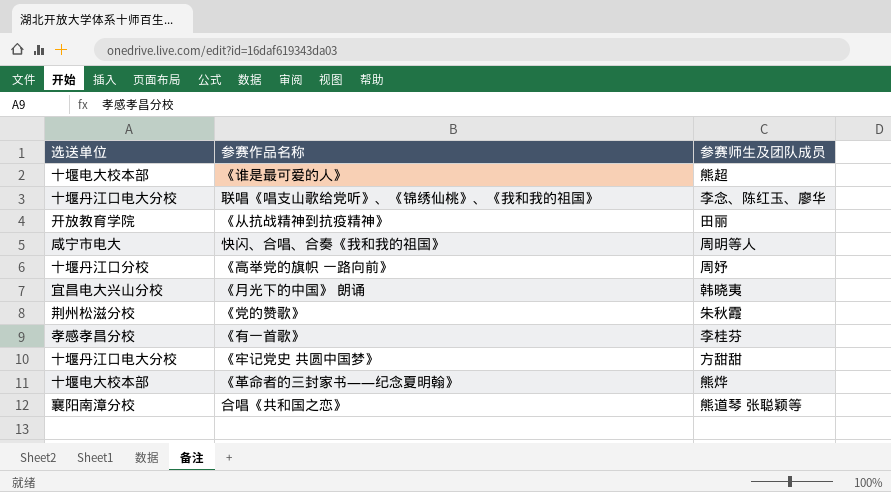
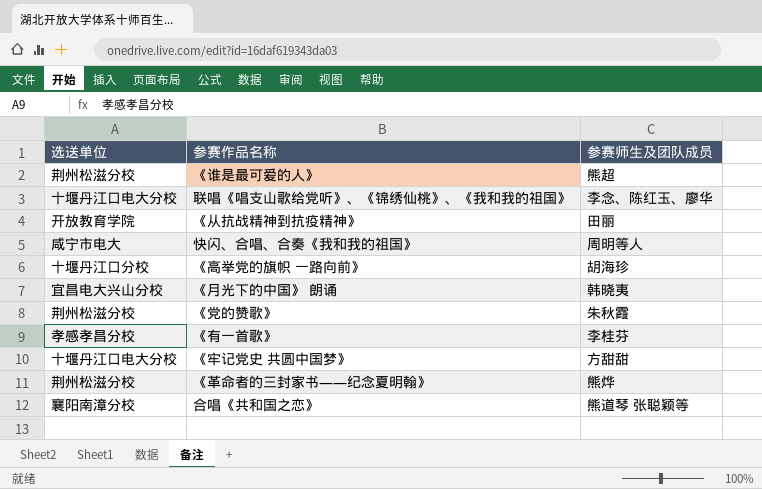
《谁是最可爱的人》 | 选送单位: 十堰电大校本部 -> 荆州松滋分校
《高举党的旗帜 一路向前》 | 参赛师生及团队成员: 周妤 -> 胡海珍
《革命者的三封家书——纪念夏明翰》 | 选送单位: 十堰电大校本部 -> 荆州松滋分校

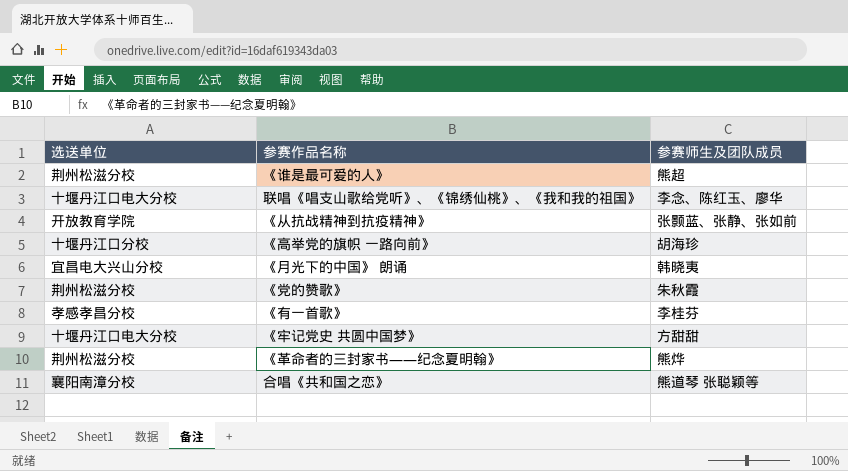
row 快闪、合唱、合奏《我和我的祖国》: 咸宁市电大 | 周明等人 -> none
《从抗战精神到抗疫精神》 | 参赛师生及团队成员: 田丽 -> 张颢蓝、张静、张如前

